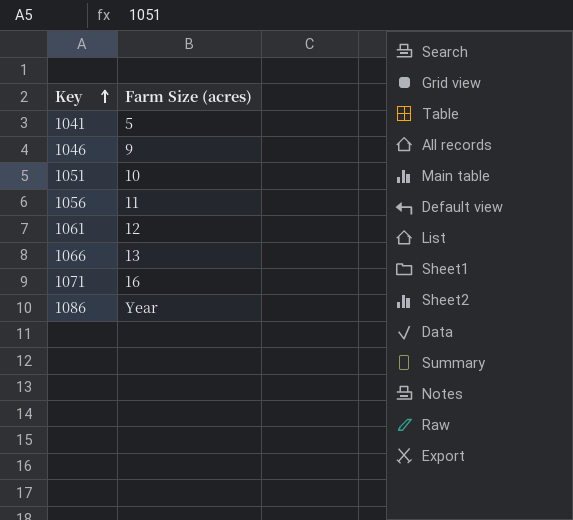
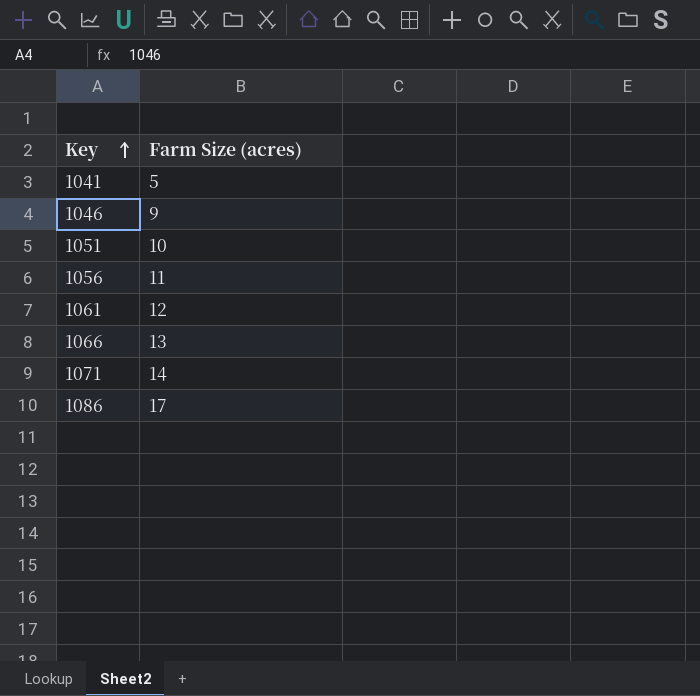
1071 | Farm Size (acres): 16 -> 14
1086 | Farm Size (acres): Year -> 17

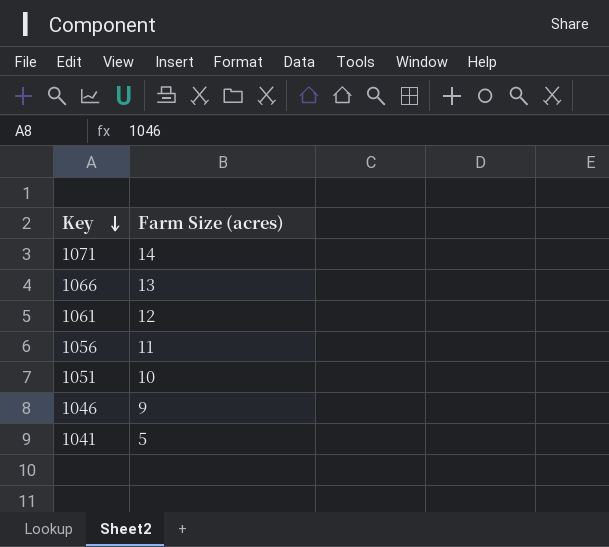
row order: Key ascending -> Key descending
row 1086: 17 -> none

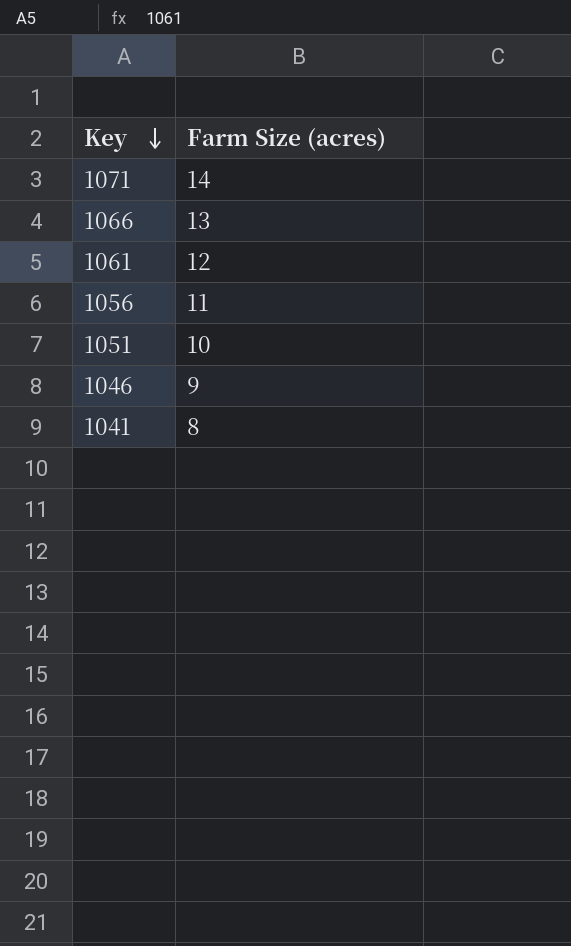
1041 | Farm Size (acres): 5 -> 8

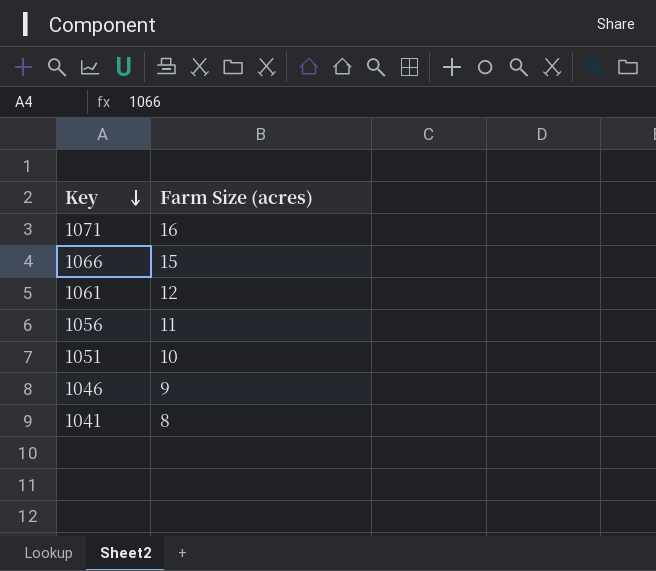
1071 | Farm Size (acres): 14 -> 16
1066 | Farm Size (acres): 13 -> 15

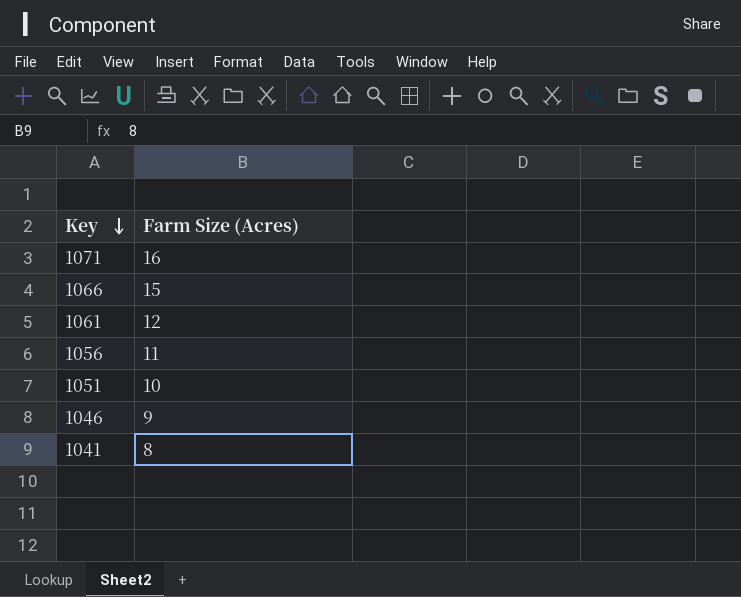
column name: Farm Size (acres) -> Farm Size (Acres)

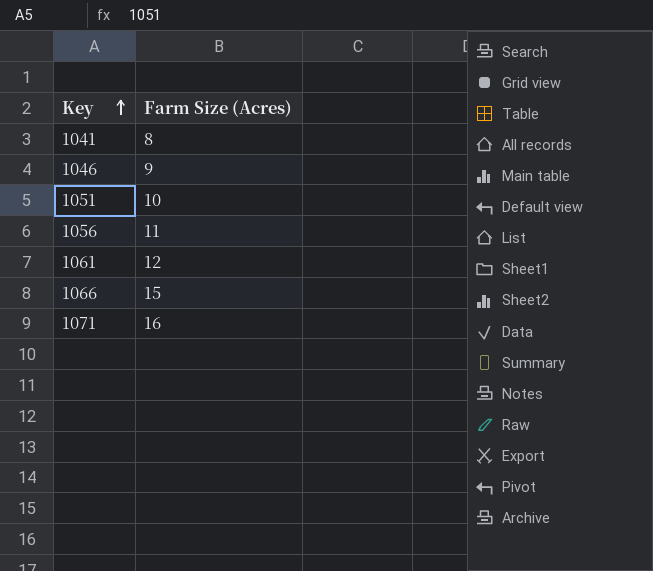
row order: Key descending -> Key ascending

